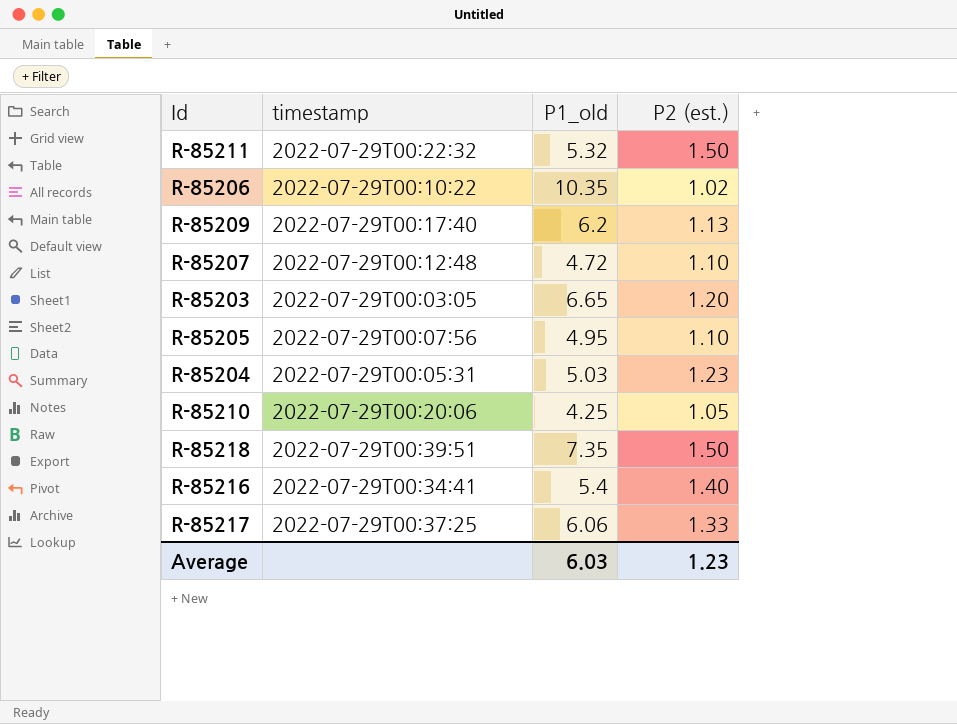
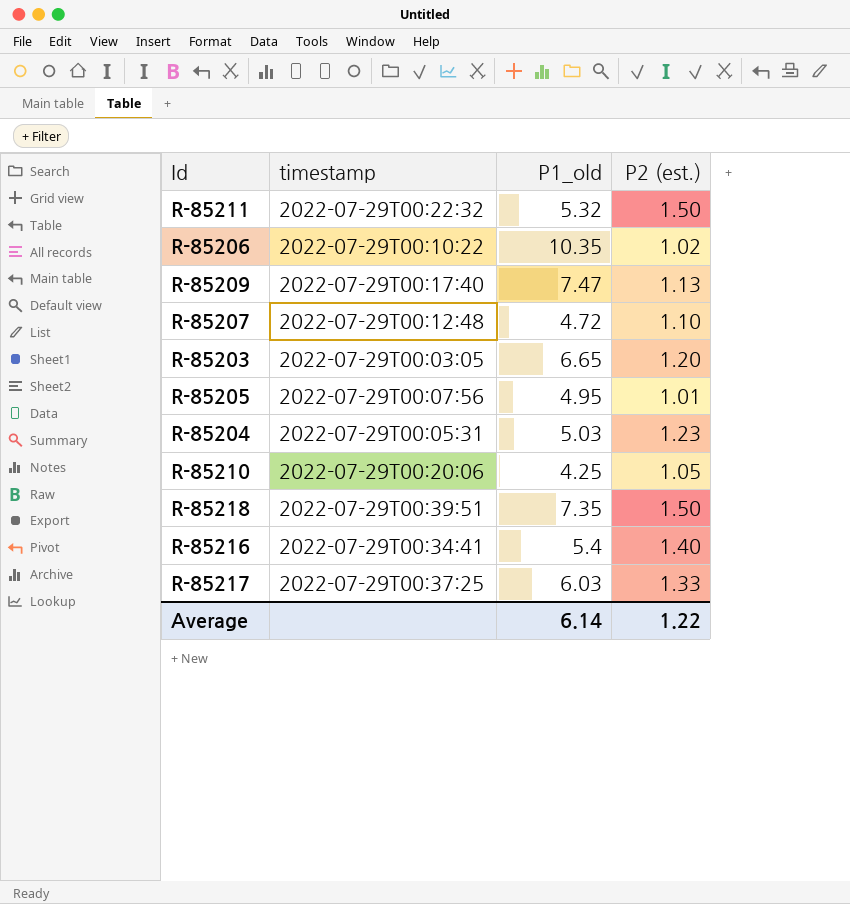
R-85209 | P1_old: 6.2 -> 7.47
R-85205 | P2 (est.): 1.10 -> 1.01
R-85217 | P1_old: 6.06 -> 6.03
Average | P1_old: 6.03 -> 6.14
Average | P2 (est.): 1.23 -> 1.22

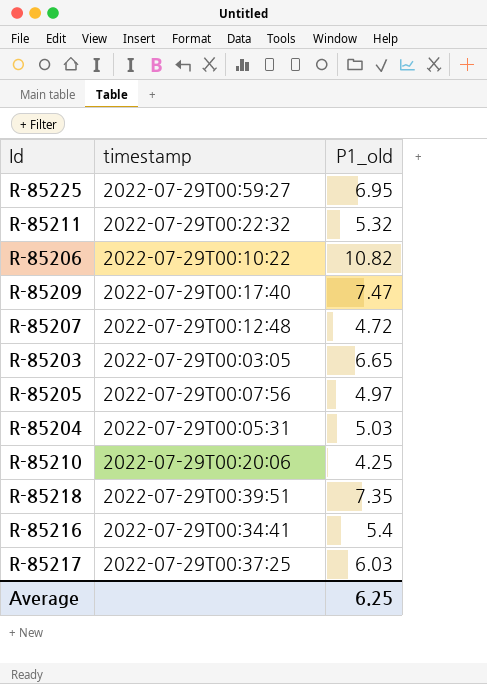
column P2 (est.) | position: 4 -> none
row R-85225: none -> 2022-07-29T00:59:27 | 6.95
R-85206 | P1_old: 10.35 -> 10.82
R-85205 | P1_old: 4.95 -> 4.97
Average | P1_old: 6.14 -> 6.25

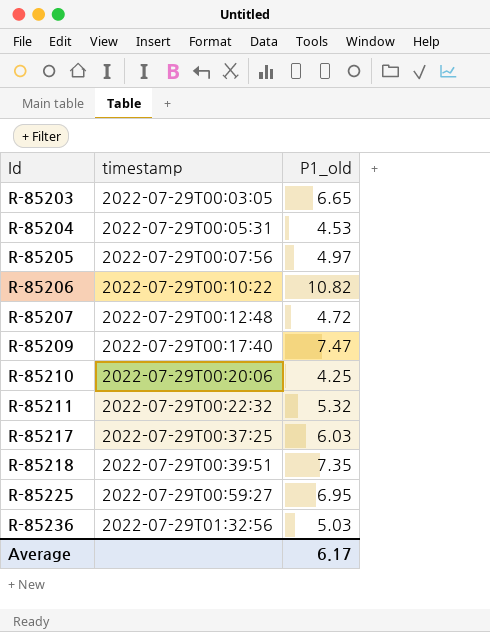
row order: none -> Id ascending
row R-85216: 2022-07-29T00:34:41 | 5.4 -> none
R-85204 | P1_old: 5.03 -> 4.53
row R-85236: none -> 2022-07-29T01:32:56 | 5.03
Average | P1_old: 6.25 -> 6.17

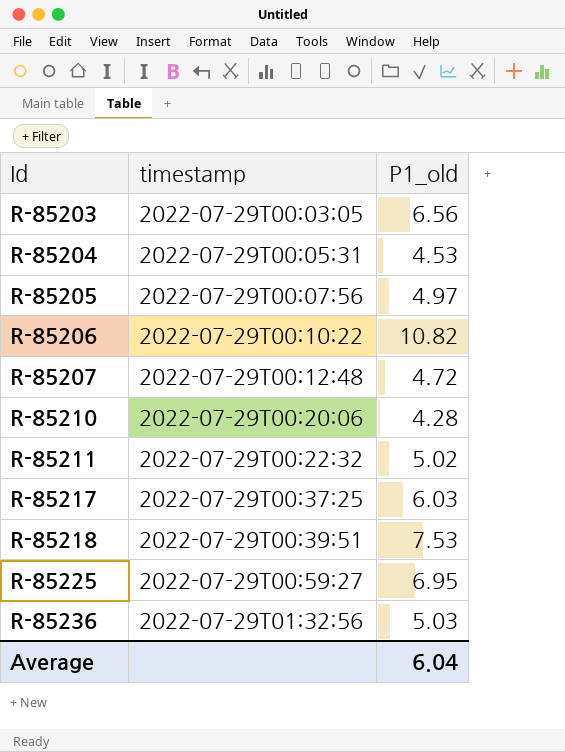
row R-85209: 2022-07-29T00:17:40 | 7.47 -> none
R-85203 | P1_old: 6.65 -> 6.56
R-85210 | P1_old: 4.25 -> 4.28
R-85211 | P1_old: 5.32 -> 5.02
R-85218 | P1_old: 7.35 -> 7.53
Average | P1_old: 6.17 -> 6.04

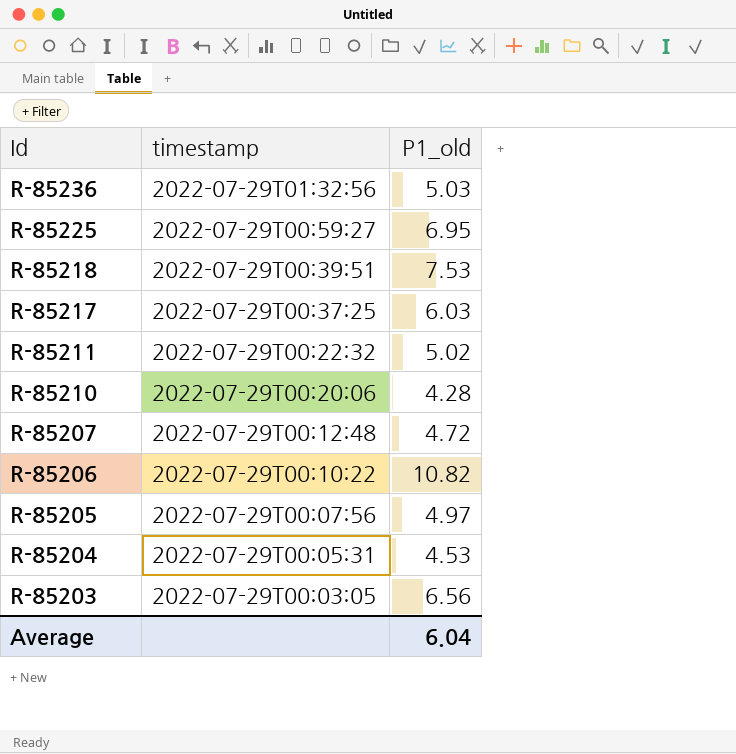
row order: Id ascending -> Id descending

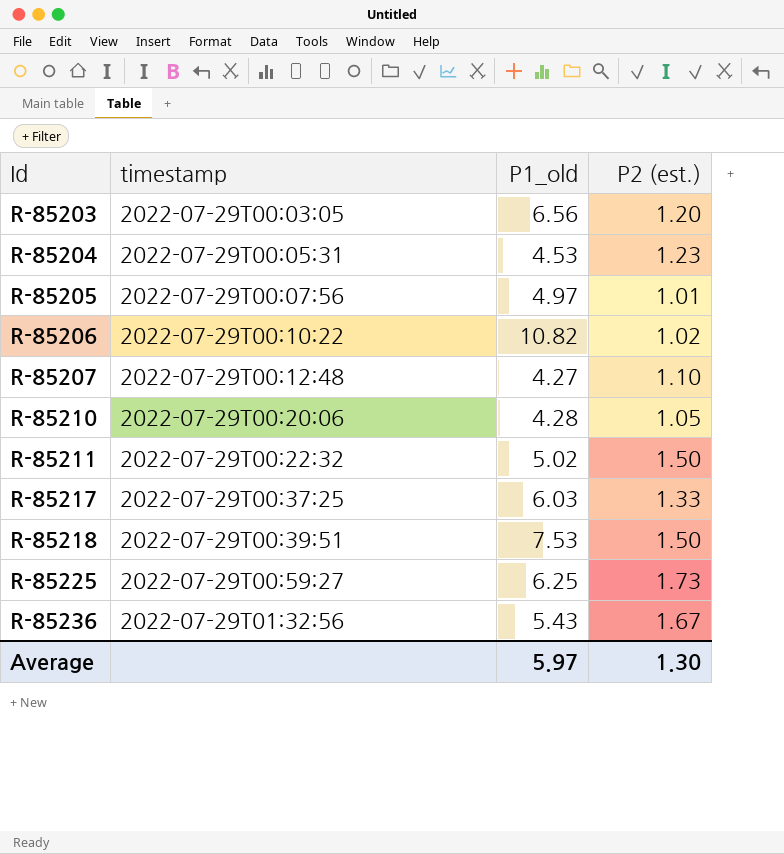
row order: Id descending -> Id ascending
column P2 (est.) | position: none -> 4
R-85207 | P1_old: 4.72 -> 4.27
R-85225 | P1_old: 6.95 -> 6.25
R-85236 | P1_old: 5.03 -> 5.43
Average | P1_old: 6.04 -> 5.97

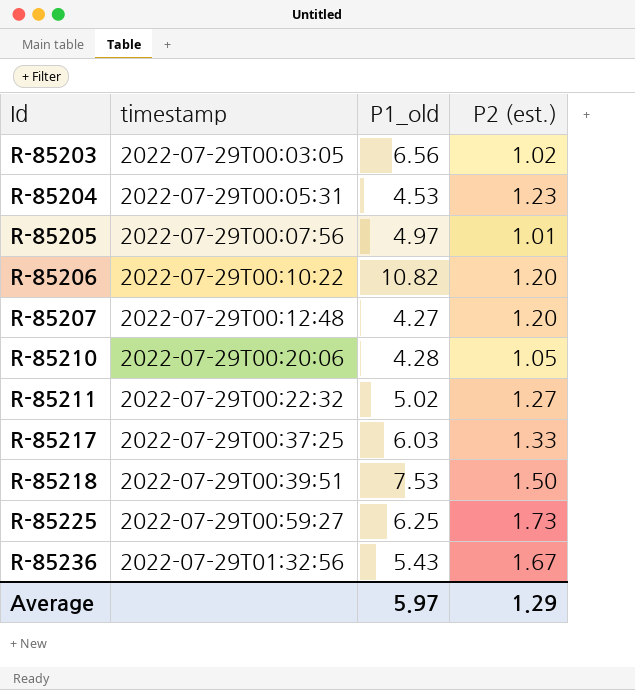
R-85203 | P2 (est.): 1.20 -> 1.02
R-85206 | P2 (est.): 1.02 -> 1.20
R-85207 | P2 (est.): 1.10 -> 1.20
R-85211 | P2 (est.): 1.50 -> 1.27
Average | P2 (est.): 1.30 -> 1.29

